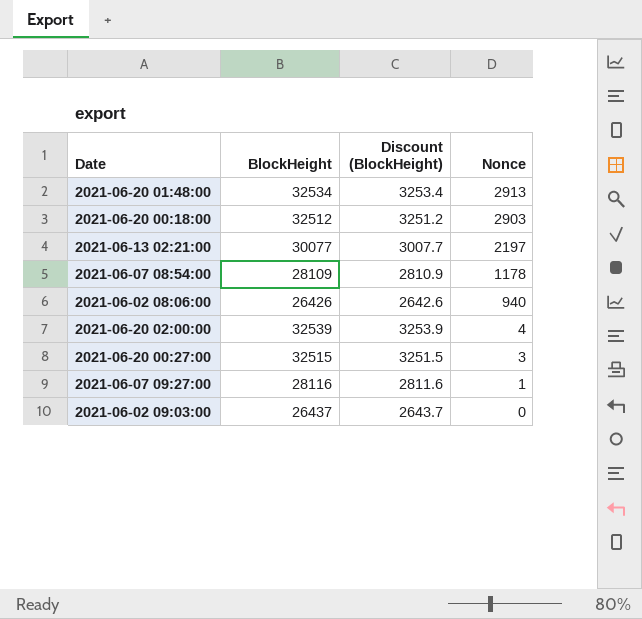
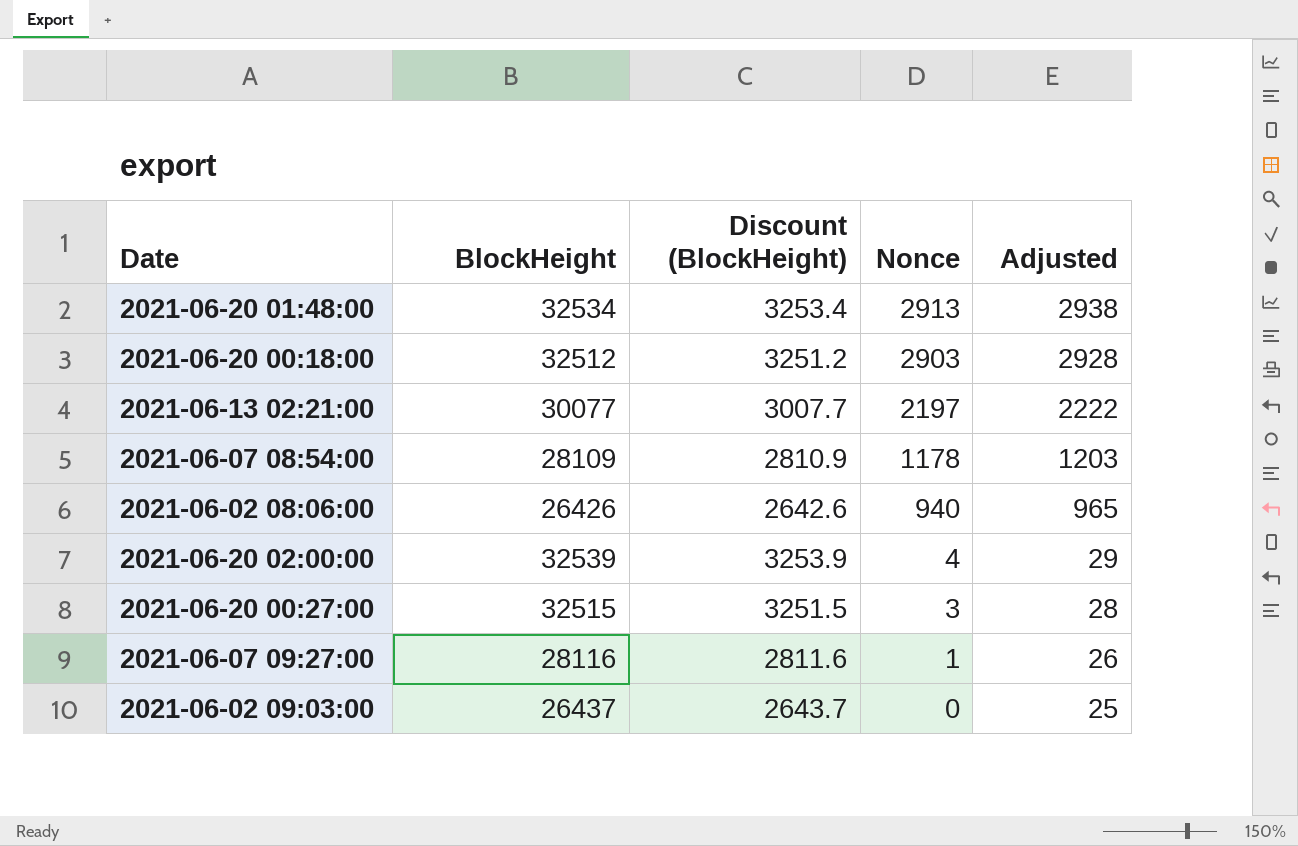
column Adjusted | formula: none -> [Nonce] + 25

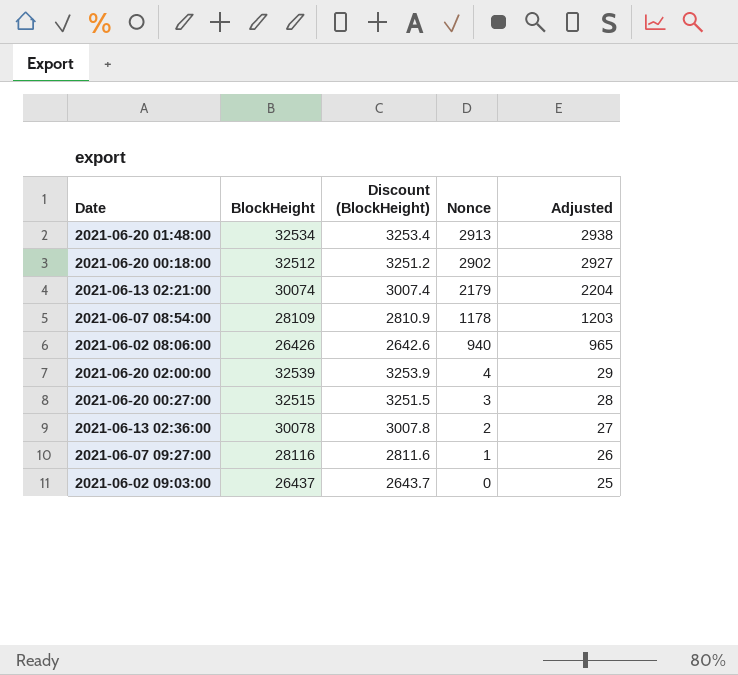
2021-06-20 00:18:00 | Nonce: 2903 -> 2902
2021-06-20 00:18:00 | Adjusted: 2928 -> 2927
2021-06-13 02:21:00 | BlockHeight: 30077 -> 30074
2021-06-13 02:21:00 | Discount (BlockHeight): 3007.7 -> 3007.4
2021-06-13 02:21:00 | Nonce: 2197 -> 2179
2021-06-13 02:21:00 | Adjusted: 2222 -> 2204
row 2021-06-13 02:36:00: none -> 30078 | 3007.8 | 2 | 27

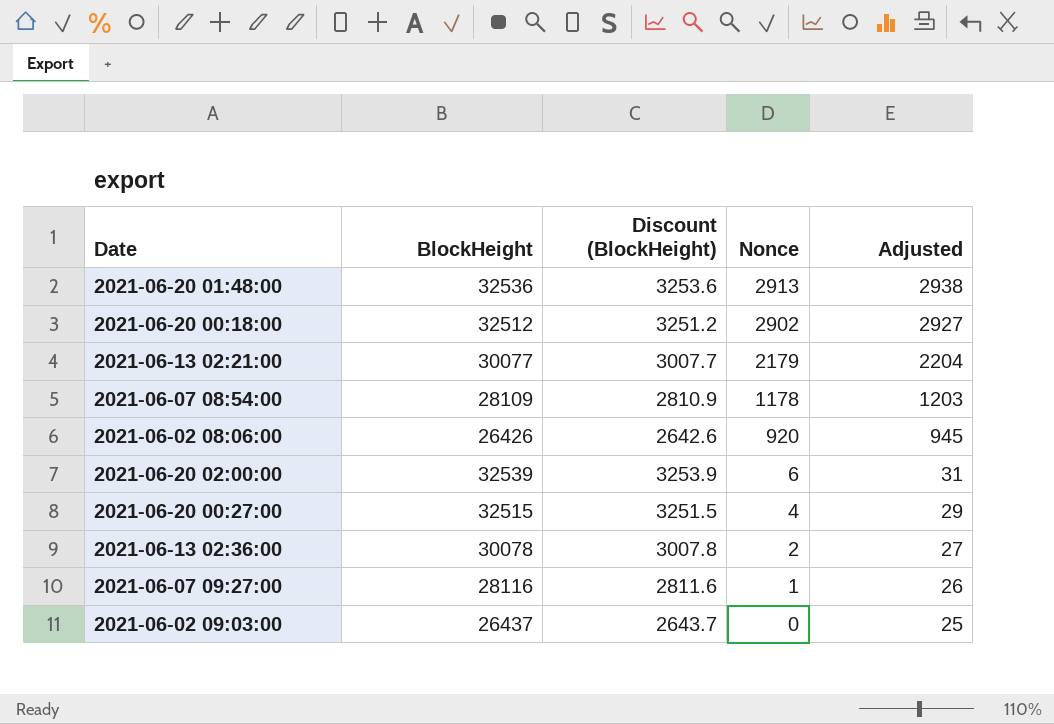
2021-06-20 01:48:00 | BlockHeight: 32534 -> 32536
2021-06-20 01:48:00 | Discount (BlockHeight): 3253.4 -> 3253.6
2021-06-13 02:21:00 | BlockHeight: 30074 -> 30077
2021-06-13 02:21:00 | Discount (BlockHeight): 3007.4 -> 3007.7
2021-06-02 08:06:00 | Nonce: 940 -> 920
2021-06-02 08:06:00 | Adjusted: 965 -> 945
2021-06-20 02:00:00 | Nonce: 4 -> 6
2021-06-20 02:00:00 | Adjusted: 29 -> 31
2021-06-20 00:27:00 | Nonce: 3 -> 4
2021-06-20 00:27:00 | Adjusted: 28 -> 29

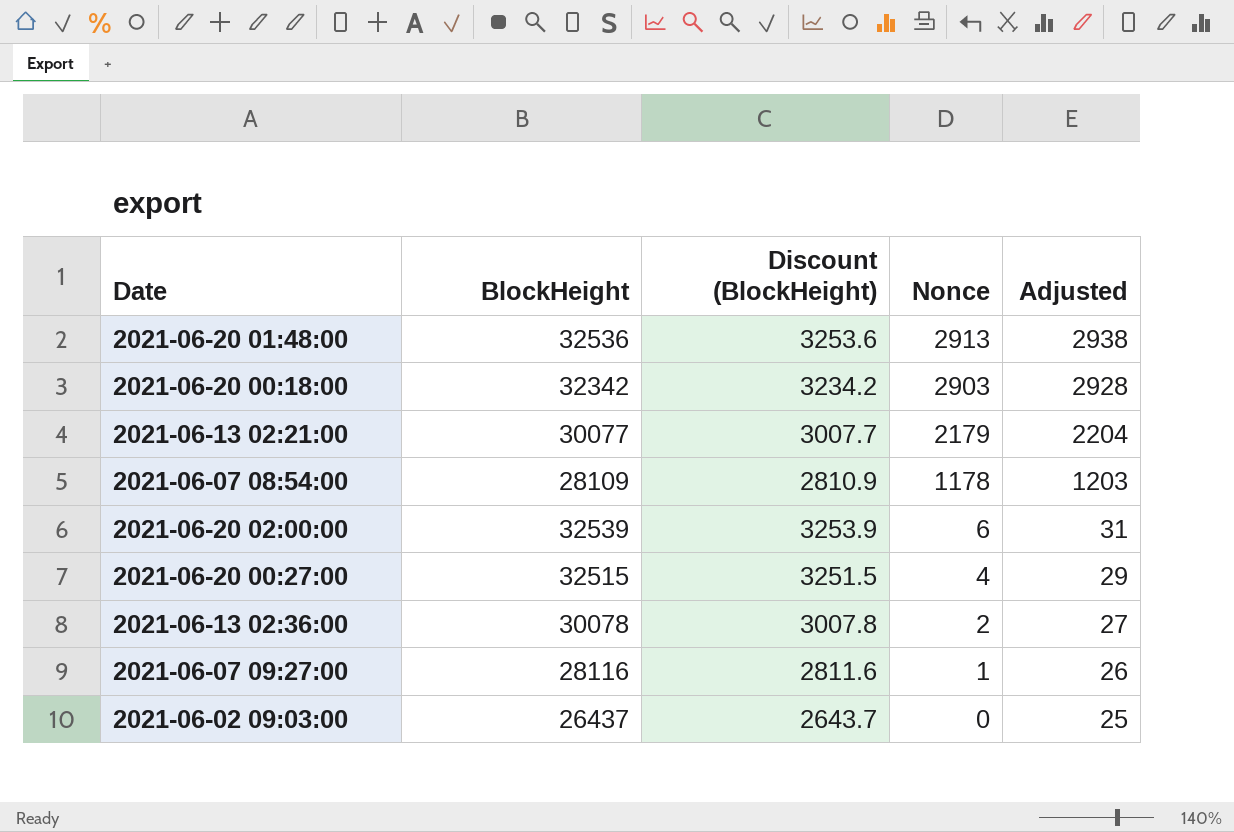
row 2021-06-02 08:06:00: 26426 | 2642.6 | 920 | 945 -> none
2021-06-20 00:18:00 | BlockHeight: 32512 -> 32342
2021-06-20 00:18:00 | Discount (BlockHeight): 3251.2 -> 3234.2
2021-06-20 00:18:00 | Nonce: 2902 -> 2903
2021-06-20 00:18:00 | Adjusted: 2927 -> 2928

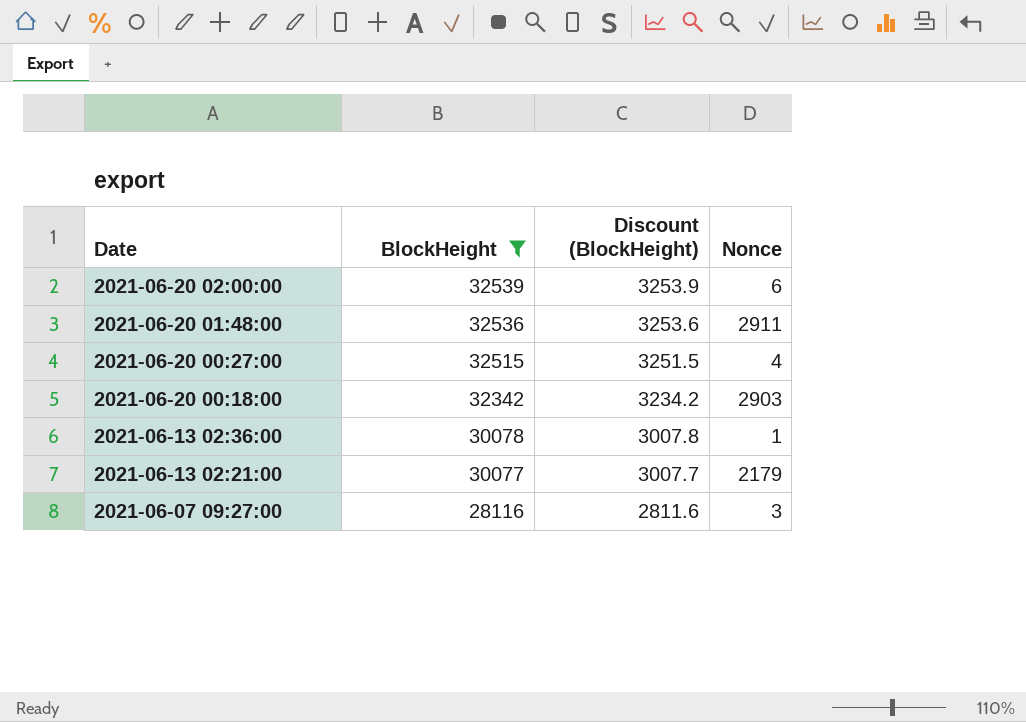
filter: none -> BlockHeight >= 28116
row order: Nonce descending -> Date descending
column Adjusted | formula: [Nonce] + 25 -> none
2021-06-20 01:48:00 | Nonce: 2913 -> 2911
2021-06-13 02:36:00 | Nonce: 2 -> 1
2021-06-07 09:27:00 | Nonce: 1 -> 3

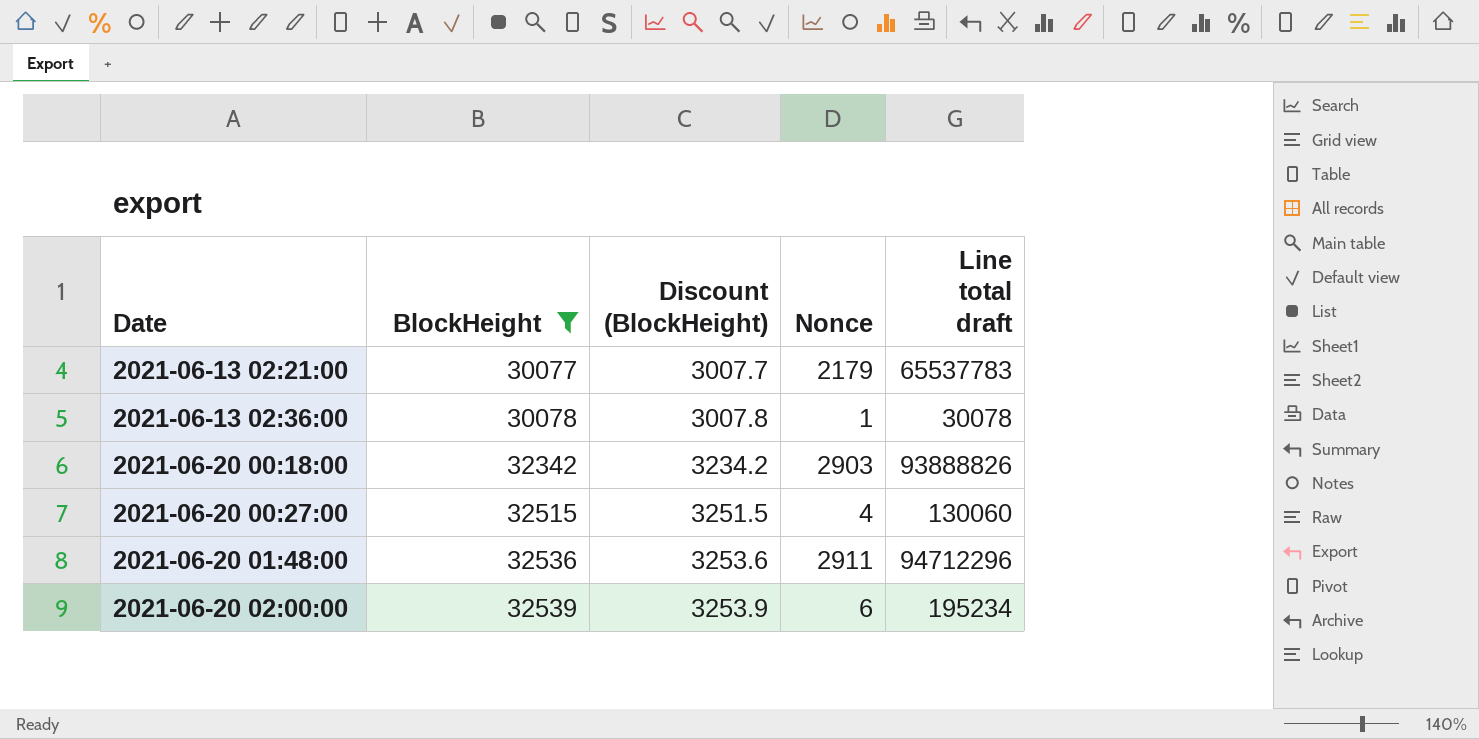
row order: Date descending -> Date ascending
column Line total draft | formula: none -> [BlockHeight] * [Nonce]
row 2021-06-07 09:27:00: 28116 | 2811.6 | 3 -> none

